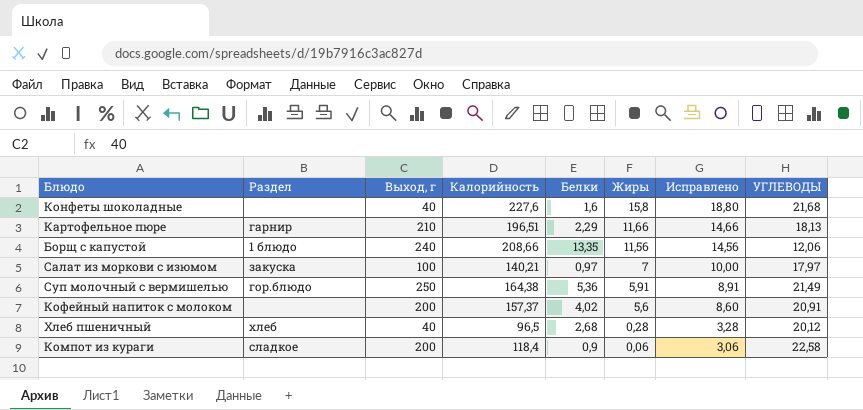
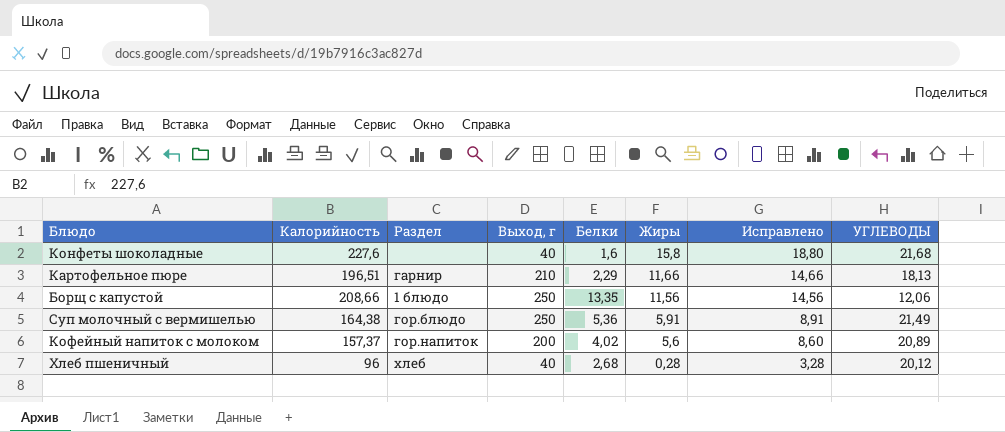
column Калорийность | position: 4 -> 2
row Салат из моркови с изюмом: закуска | 100 | 140,21 | 0,97 | 7 | 10,00 | 17,97 -> none
row Компот из кураги: сладкое | 200 | 118,4 | 0,9 | 0,06 | 3,06 | 22,58 -> none
Борщ с капустой | Выход, г: 240 -> 250
Кофейный напиток с молоком | Раздел: none -> гор.напиток
Кофейный напиток с молоком | УГЛЕВОДЫ: 20,91 -> 20,89
Хлеб пшеничный | Калорийность: 96,5 -> 96

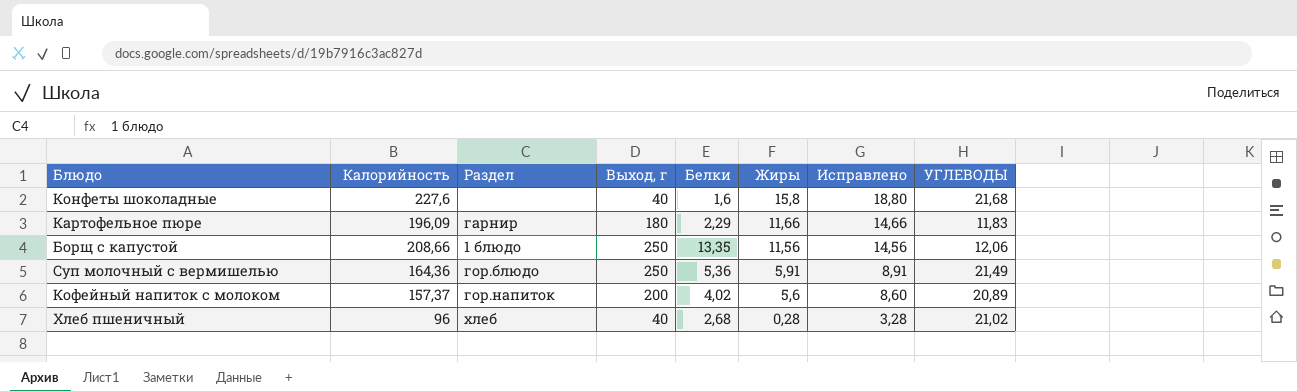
Картофельное пюре | Калорийность: 196,51 -> 196,09
Картофельное пюре | Выход, г: 210 -> 180
Картофельное пюре | УГЛЕВОДЫ: 18,13 -> 11,83
Суп молочный с вермишелью | Калорийность: 164,38 -> 164,36
Хлеб пшеничный | УГЛЕВОДЫ: 20,12 -> 21,02

